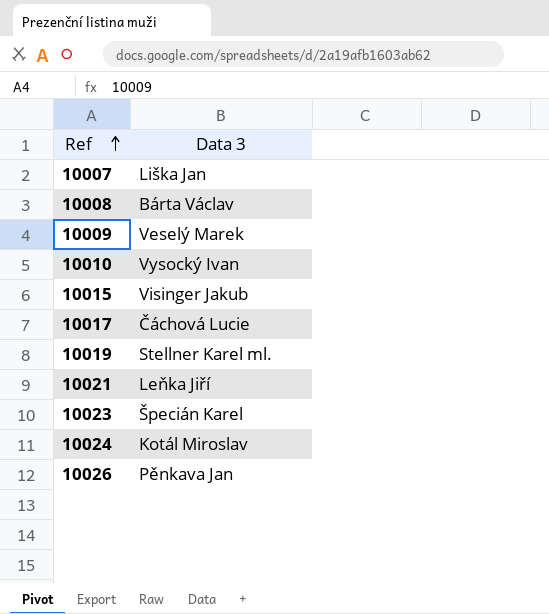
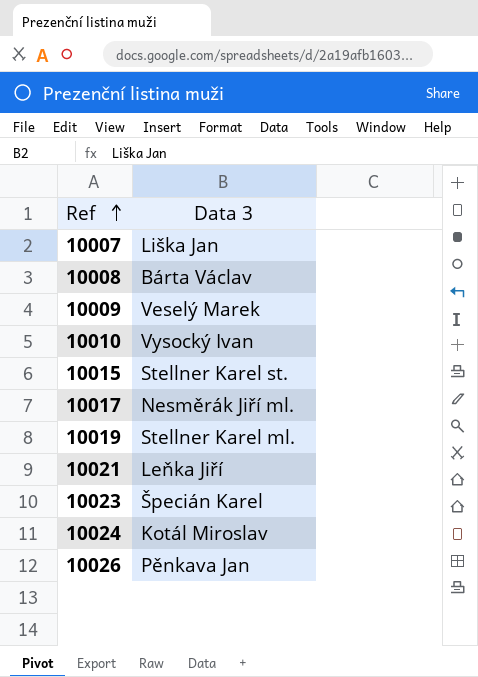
10015 | Data 3: Visinger Jakub -> Stellner Karel st.
10017 | Data 3: Čáchová Lucie -> Nesměrák Jiří ml.

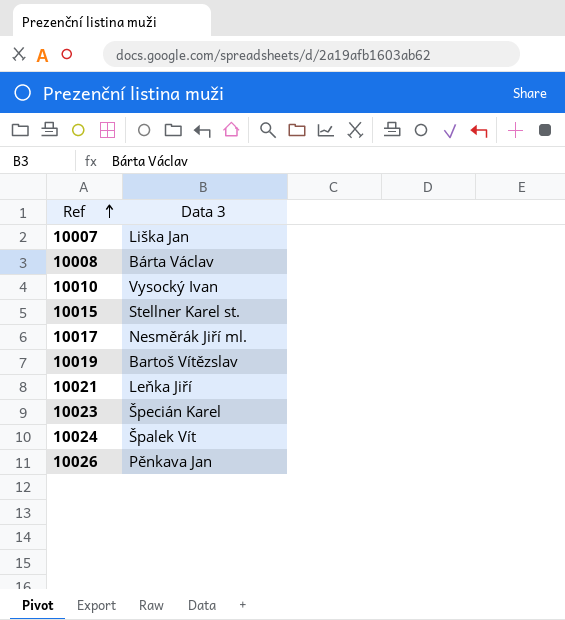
row 10009: Veselý Marek -> none
10019 | Data 3: Stellner Karel ml. -> Bartoš Vítězslav
10024 | Data 3: Kotál Miroslav -> Špalek Vít

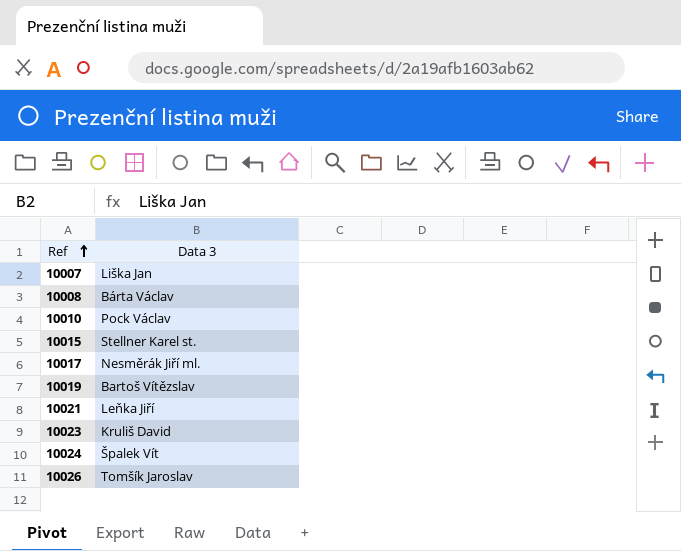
10010 | Data 3: Vysocký Ivan -> Pock Václav
10023 | Data 3: Špecián Karel -> Kruliš David
10026 | Data 3: Pěnkava Jan -> Tomšík Jaroslav

